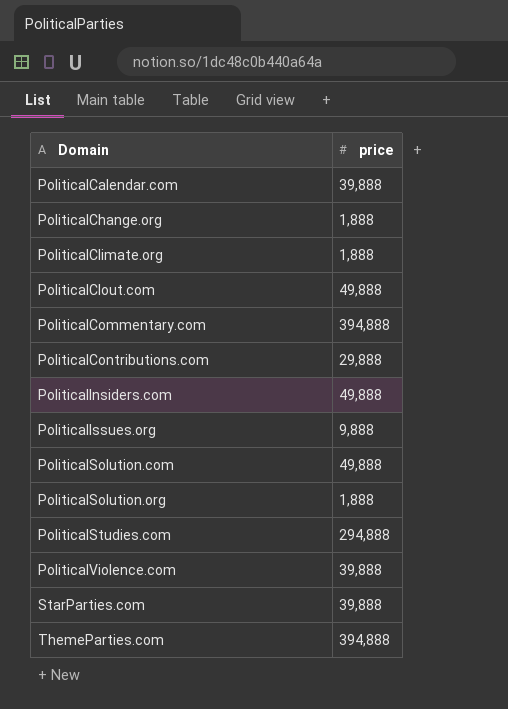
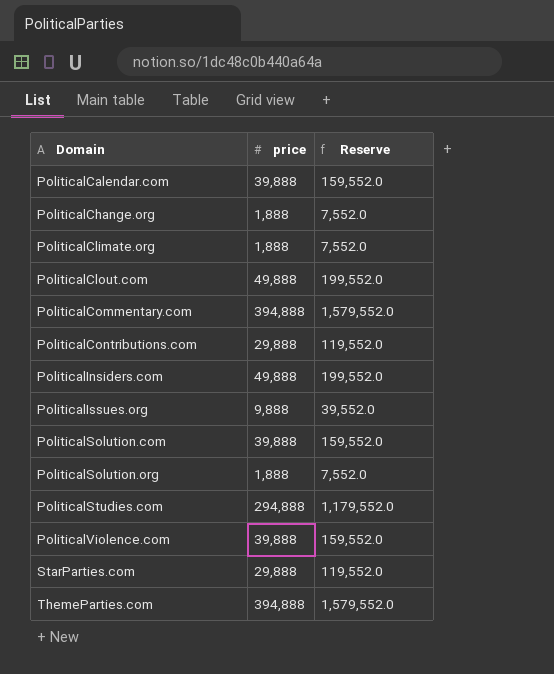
column Reserve | formula: none -> [price] * 4
PoliticalSolution.com | price: 49,888 -> 39,888
StarParties.com | price: 39,888 -> 29,888

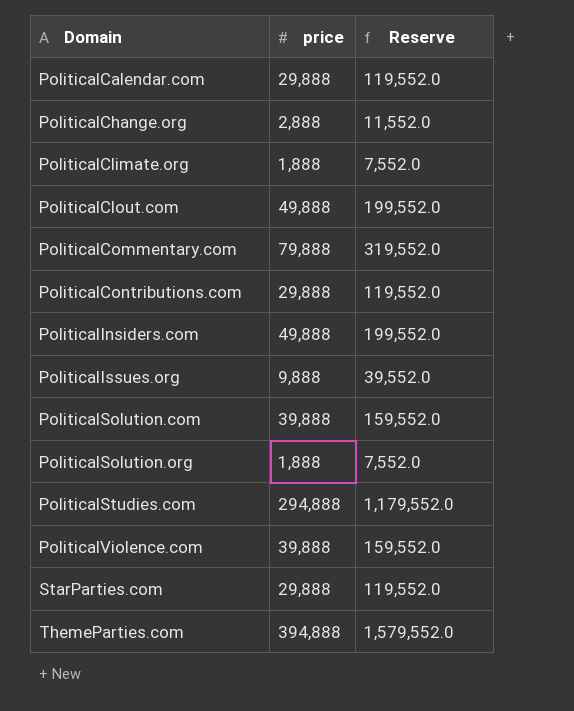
PoliticalCalendar.com | price: 39,888 -> 29,888
PoliticalCalendar.com | Reserve: 159,552.0 -> 119,552.0
PoliticalChange.org | price: 1,888 -> 2,888
PoliticalChange.org | Reserve: 7,552.0 -> 11,552.0
PoliticalCommentary.com | price: 394,888 -> 79,888
PoliticalCommentary.com | Reserve: 1,579,552.0 -> 319,552.0

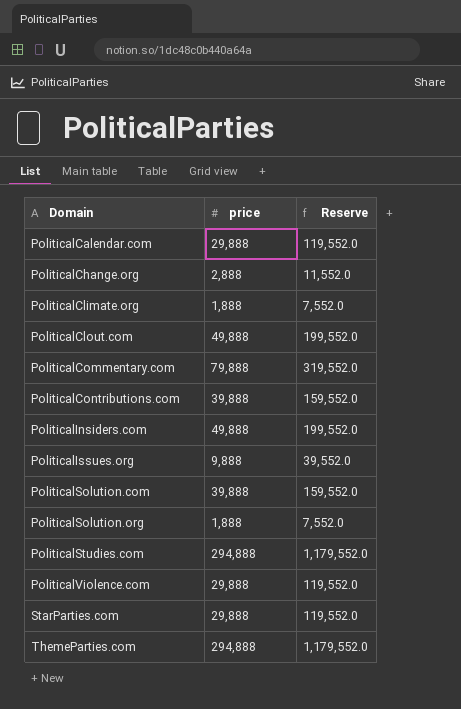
PoliticalContributions.com | price: 29,888 -> 39,888
PoliticalContributions.com | Reserve: 119,552.0 -> 159,552.0
PoliticalViolence.com | price: 39,888 -> 29,888
PoliticalViolence.com | Reserve: 159,552.0 -> 119,552.0
ThemeParties.com | price: 394,888 -> 294,888
ThemeParties.com | Reserve: 1,579,552.0 -> 1,179,552.0

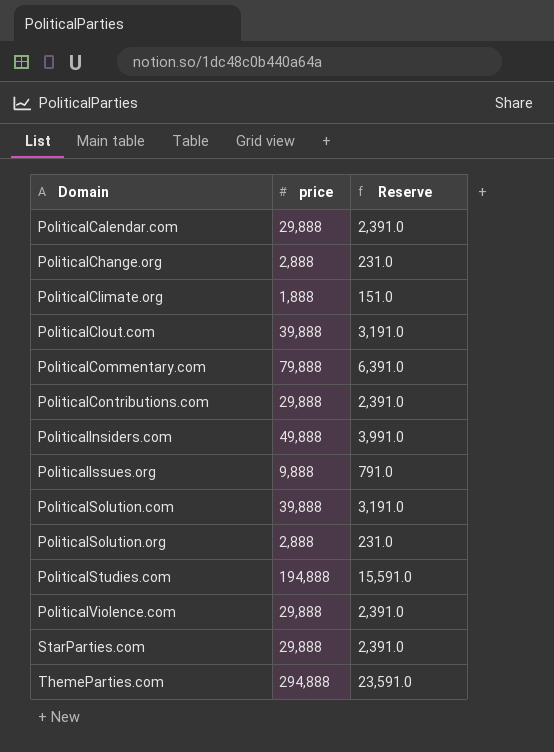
column Reserve | formula: [price] * 4 -> [price] * 0.08
PoliticalClout.com | price: 49,888 -> 39,888
PoliticalContributions.com | price: 39,888 -> 29,888
PoliticalSolution.org | price: 1,888 -> 2,888
PoliticalStudies.com | price: 294,888 -> 194,888

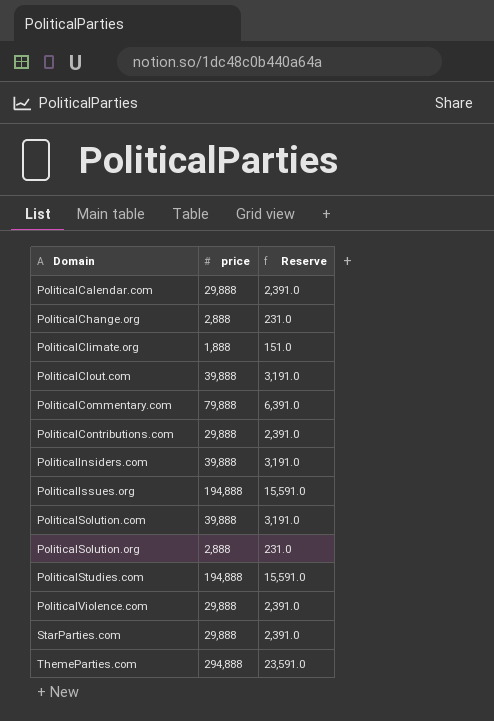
PoliticalInsiders.com | price: 49,888 -> 39,888
PoliticalInsiders.com | Reserve: 3,991.0 -> 3,191.0
PoliticalIssues.org | price: 9,888 -> 194,888
PoliticalIssues.org | Reserve: 791.0 -> 15,591.0

